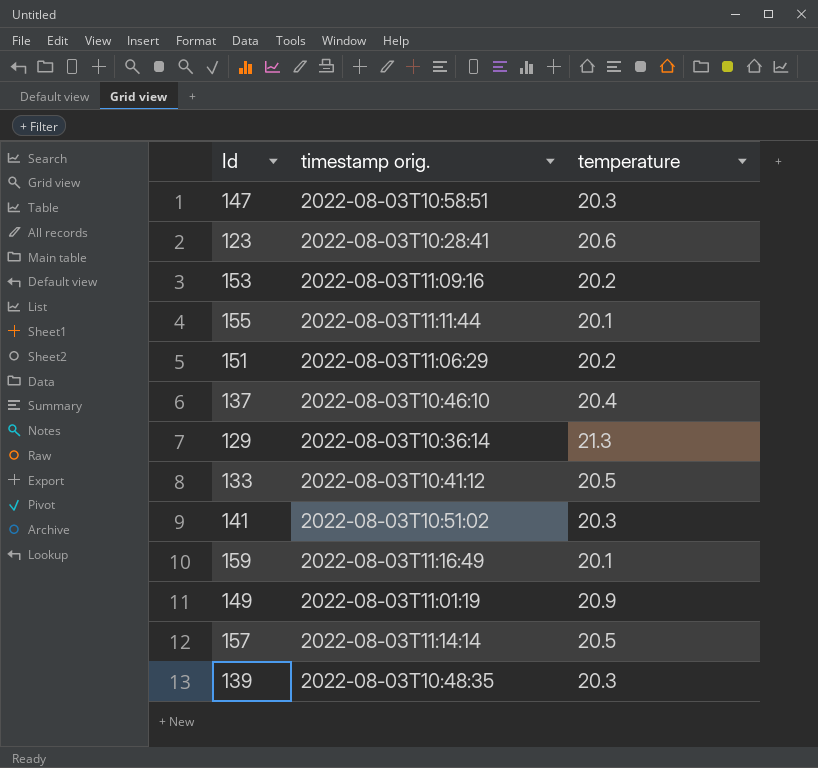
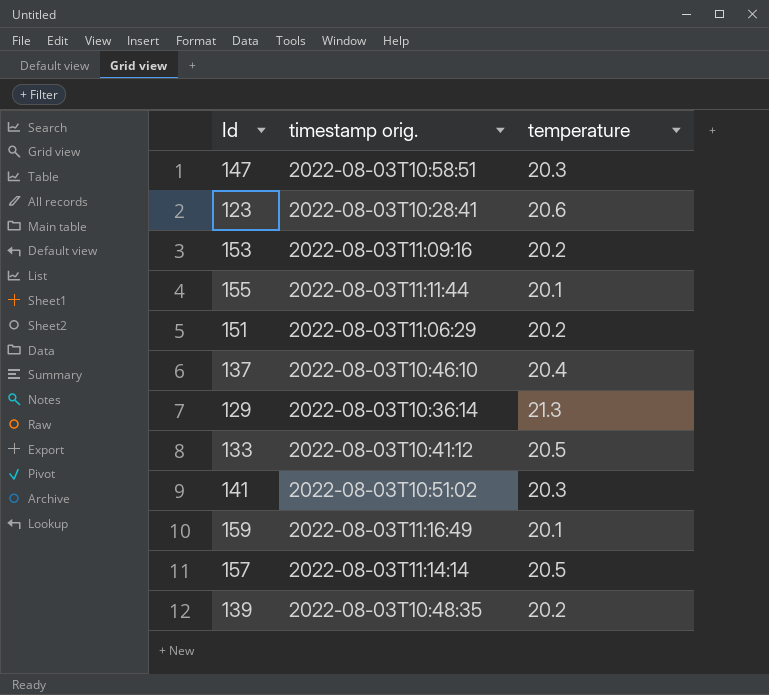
row 149: 2022-08-03T11:01:19 | 20.9 -> none
139 | temperature: 20.3 -> 20.2

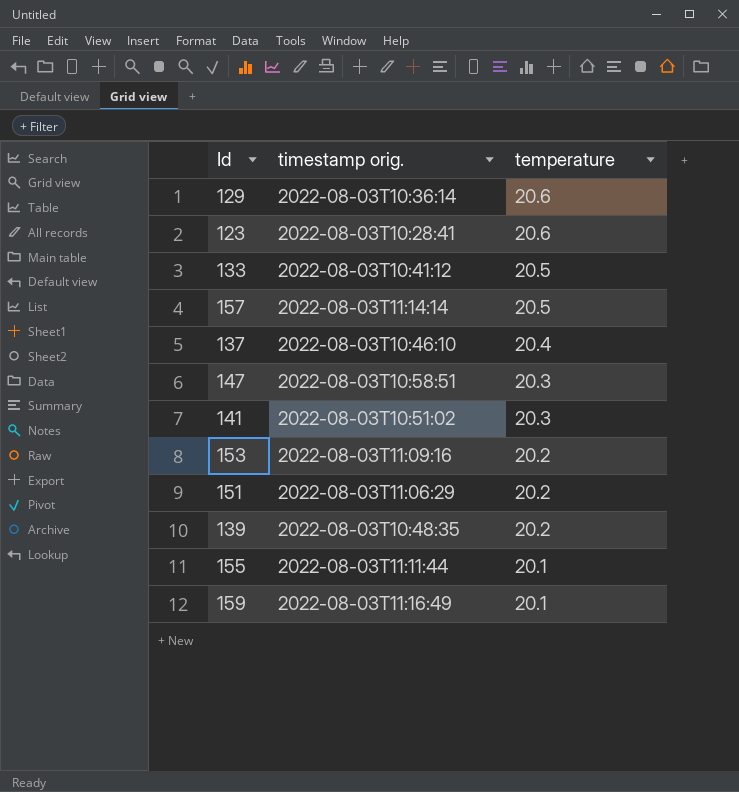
row order: none -> temperature descending
129 | temperature: 21.3 -> 20.6

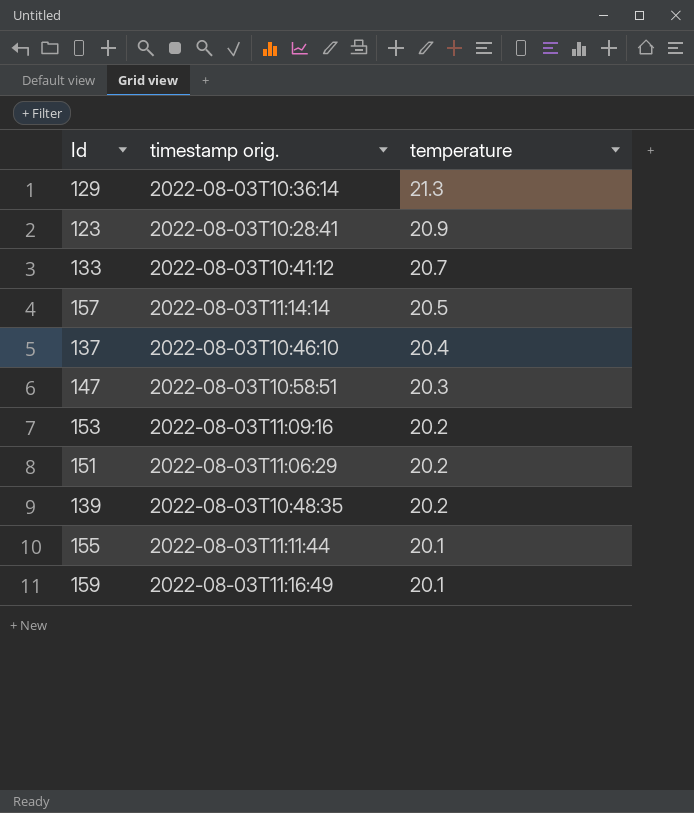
row 141: 2022-08-03T10:51:02 | 20.3 -> none
129 | temperature: 20.6 -> 21.3
123 | temperature: 20.6 -> 20.9
133 | temperature: 20.5 -> 20.7

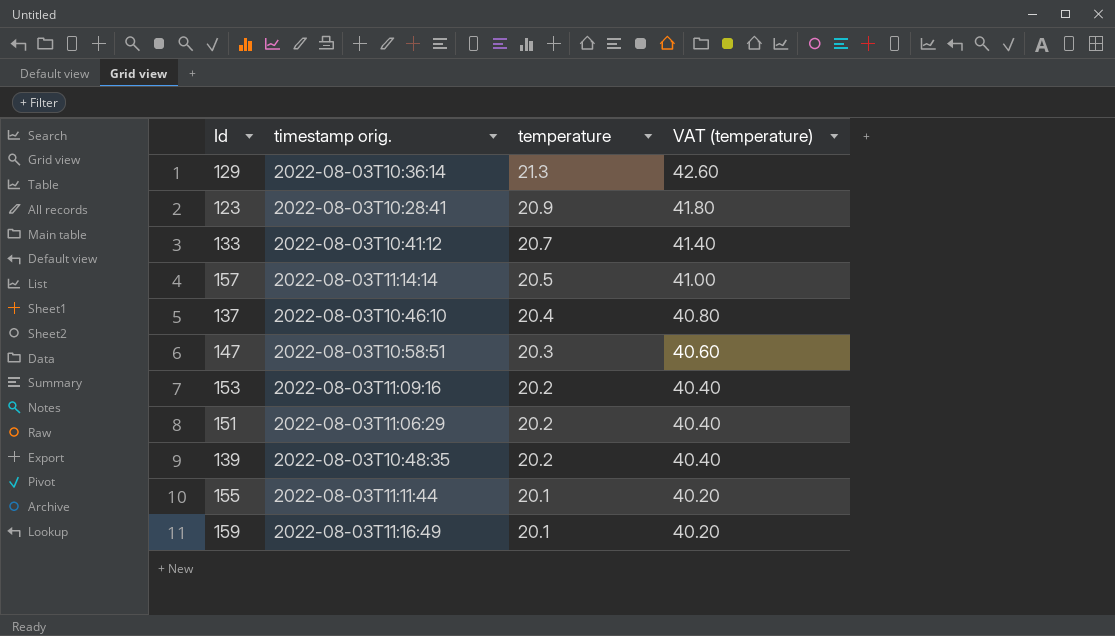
column VAT (temperature) | formula: none -> [temperature] * 2

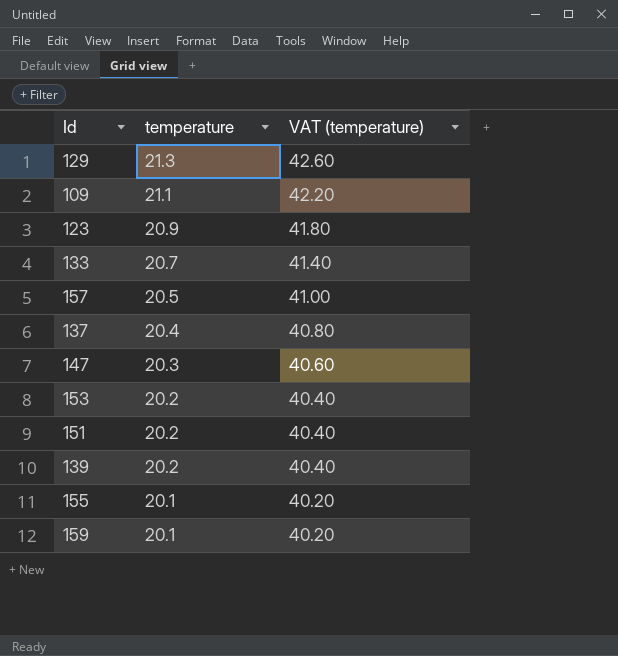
column timestamp orig. | position: 2 -> none
row 109: none -> 21.1 | 42.20

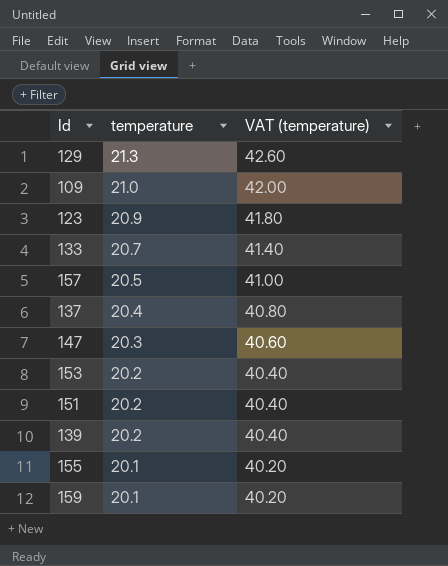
109 | temperature: 21.1 -> 21.0
109 | VAT (temperature): 42.20 -> 42.00

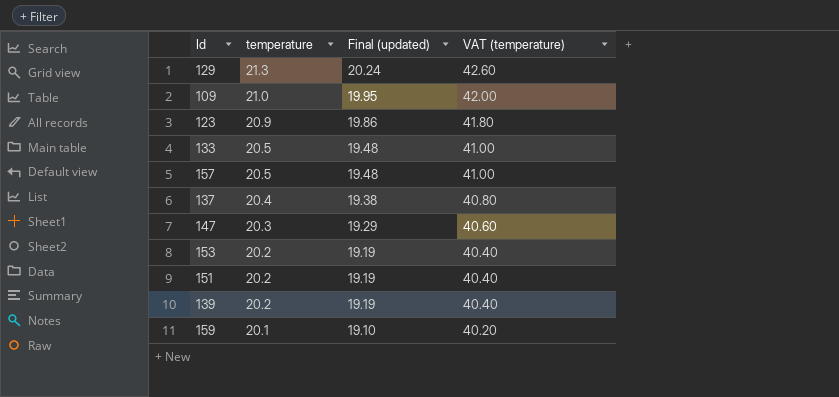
column Final (updated) | formula: none -> [temperature] * 0.95
row 155: 20.1 | 40.20 -> none
133 | temperature: 20.7 -> 20.5
133 | VAT (temperature): 41.40 -> 41.00

